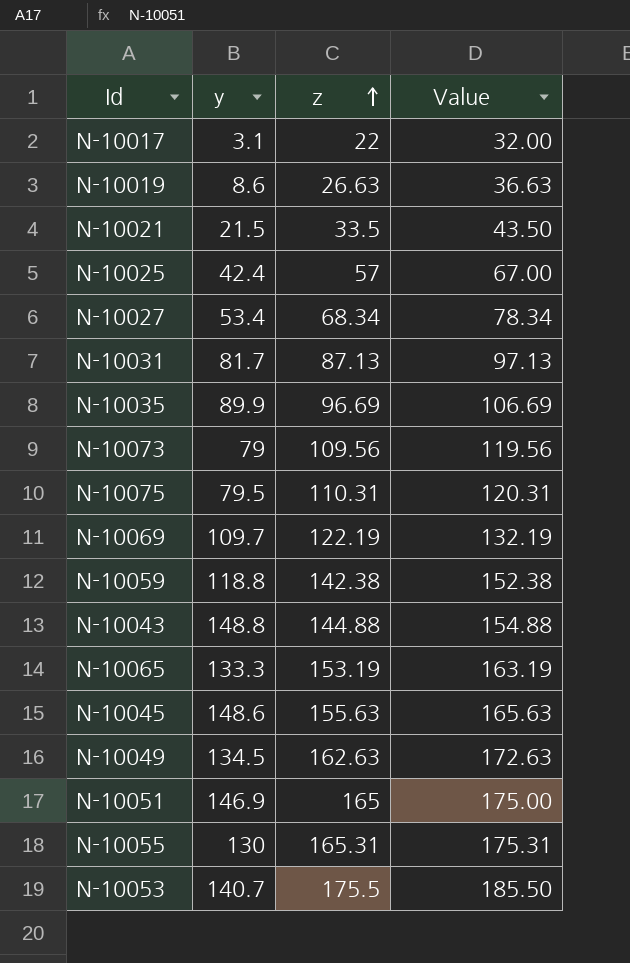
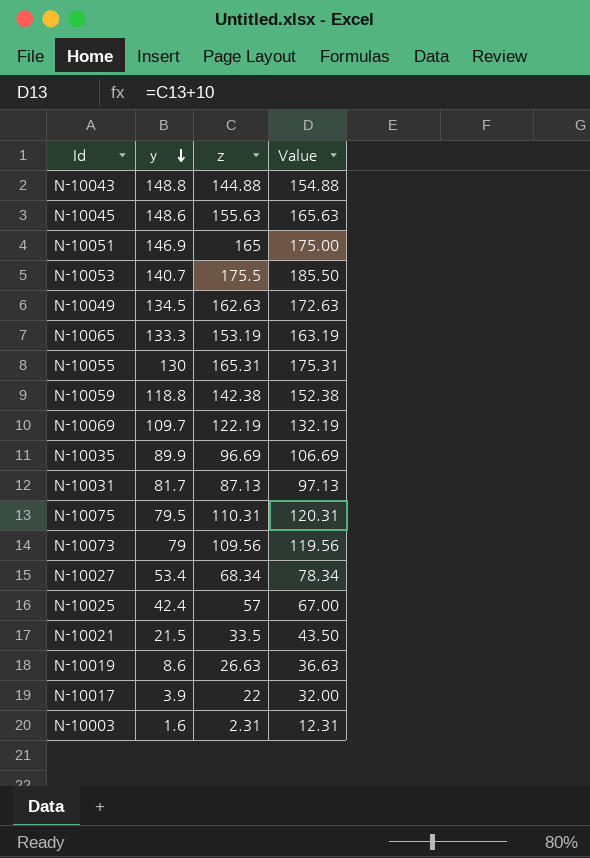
row order: z ascending -> y descending
N-10017 | y: 3.1 -> 3.9
row N-10003: none -> 1.6 | 2.31 | 12.31

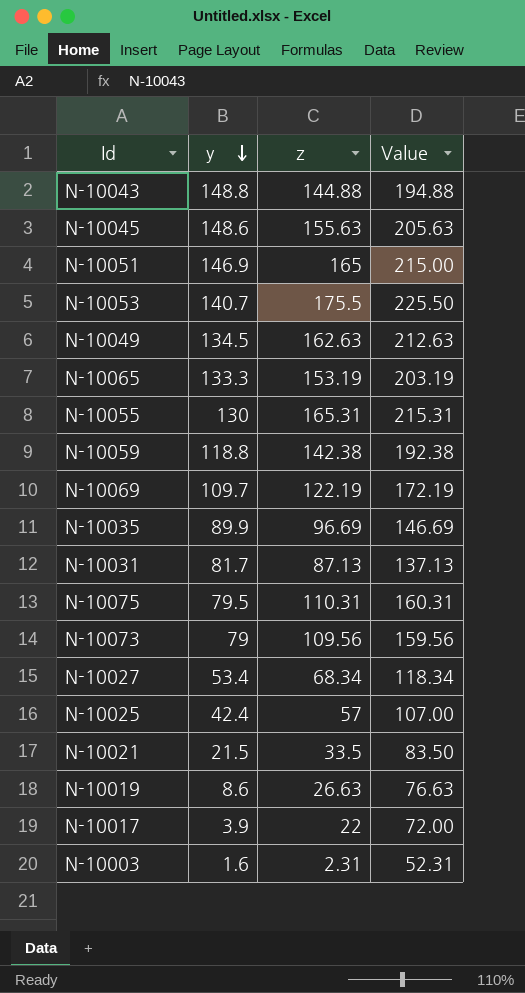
column Value | formula: [z] + 10 -> [z] + 50

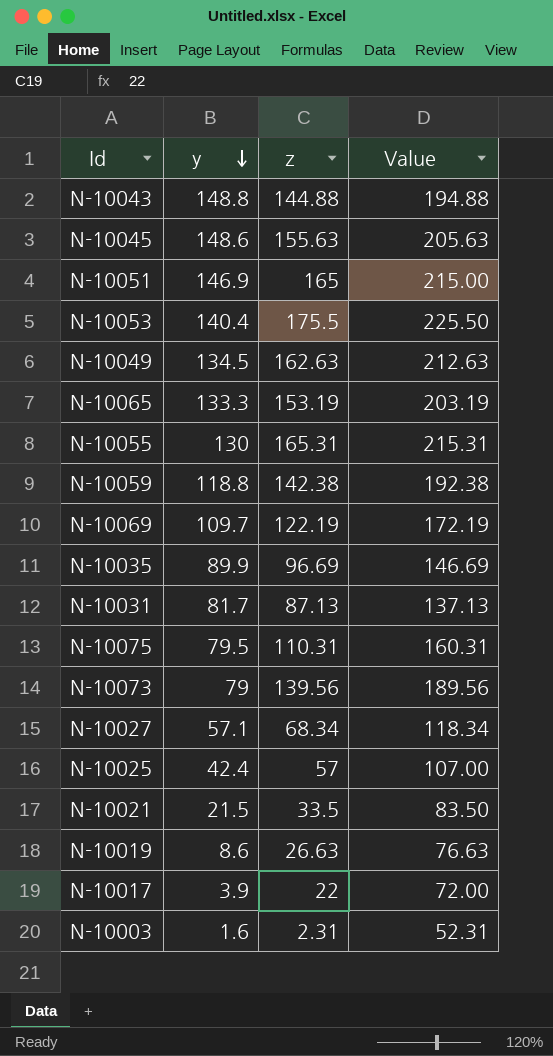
N-10053 | y: 140.7 -> 140.4
N-10073 | z: 109.56 -> 139.56
N-10073 | Value: 159.56 -> 189.56
N-10027 | y: 53.4 -> 57.1

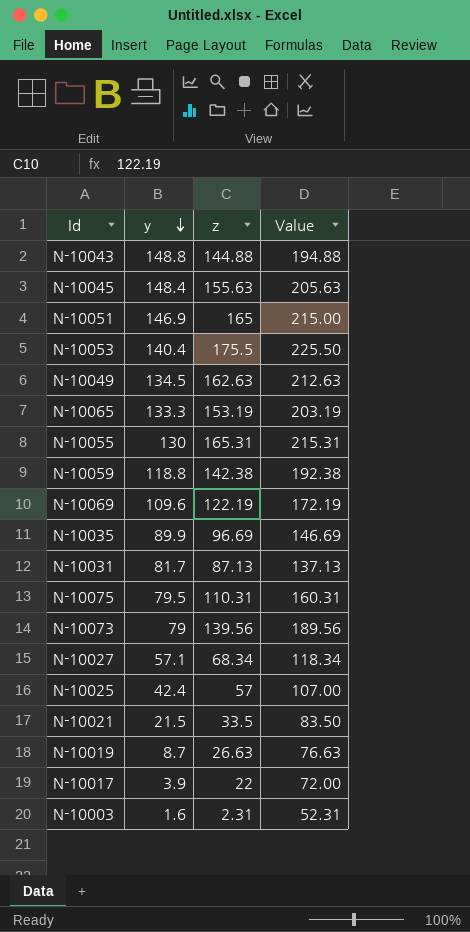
N-10045 | y: 148.6 -> 148.4
N-10069 | y: 109.7 -> 109.6
N-10019 | y: 8.6 -> 8.7

